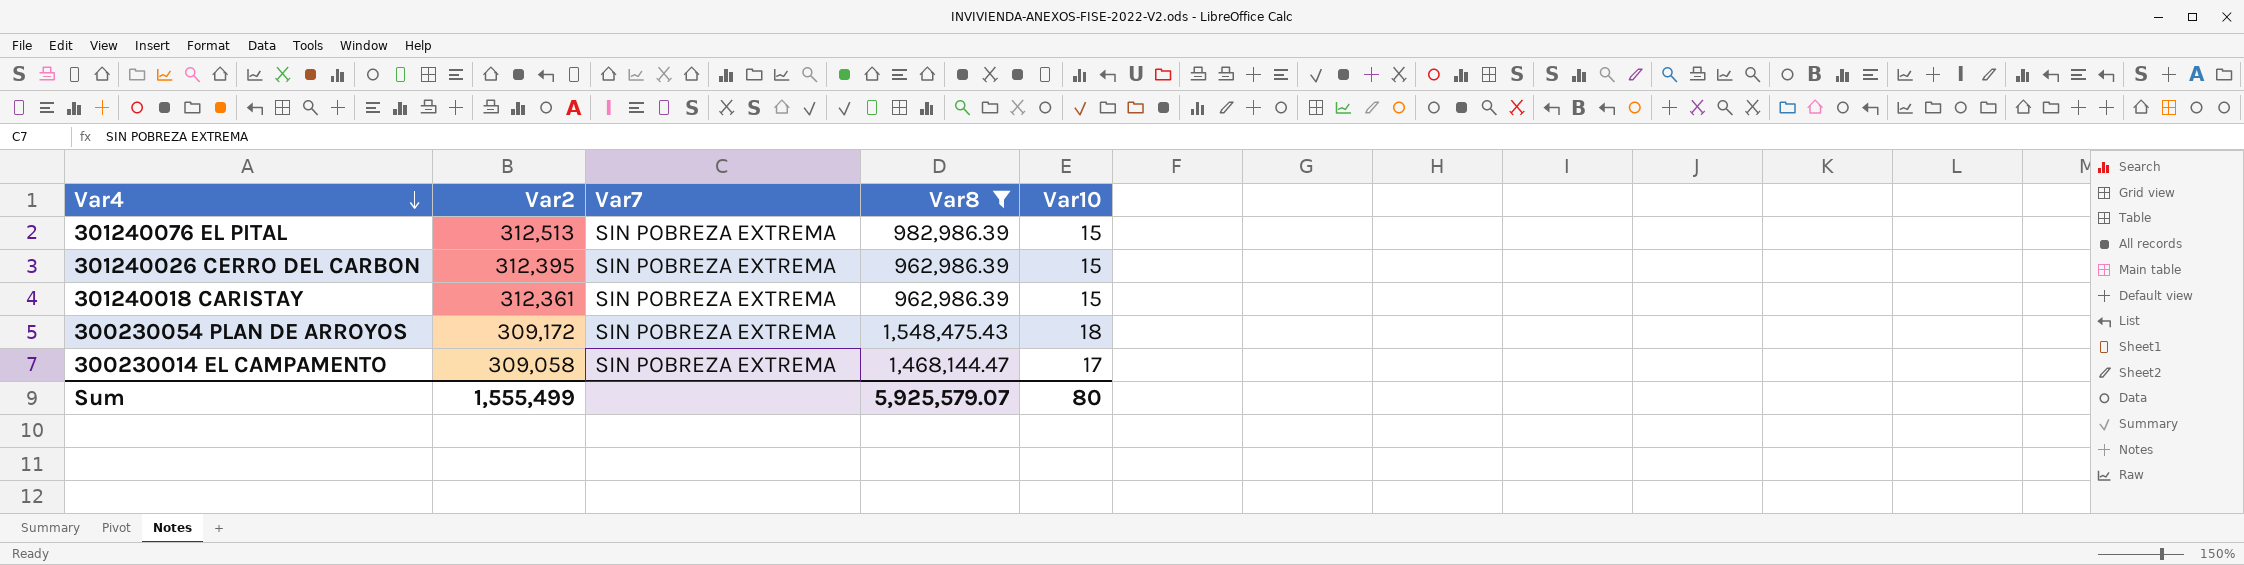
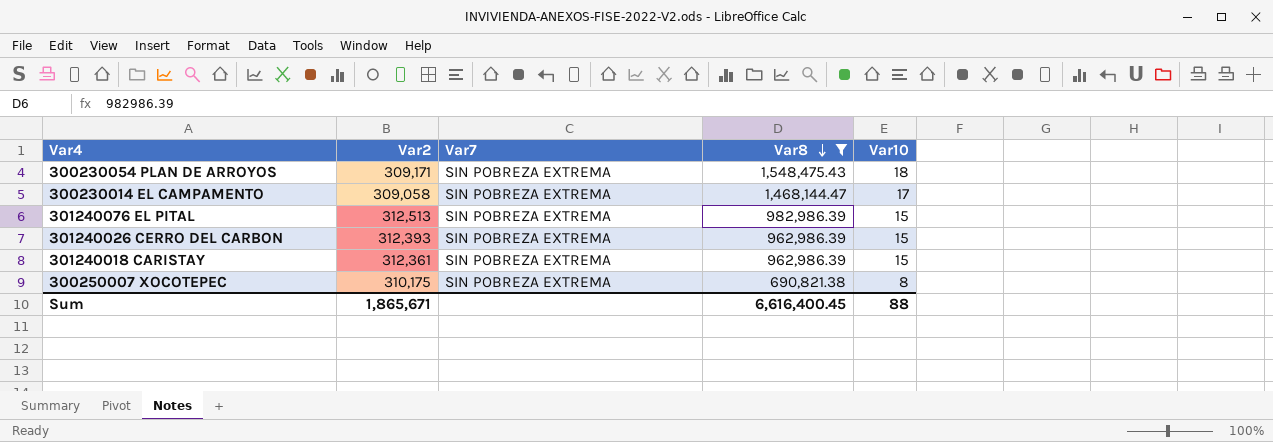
row order: Var4 descending -> Var8 descending
300230054 PLAN DE ARROYOS | Var2: 309,172 -> 309,171
301240026 CERRO DEL CARBON | Var2: 312,395 -> 312,393
row 300250007 XOCOTEPEC: none -> 310,175 | SIN POBREZA EXTREMA | 690,821.38 | 8
Sum | Var2: 1,555,499 -> 1,865,671
Sum | Var8: 5,925,579.07 -> 6,616,400.45
Sum | Var10: 80 -> 88

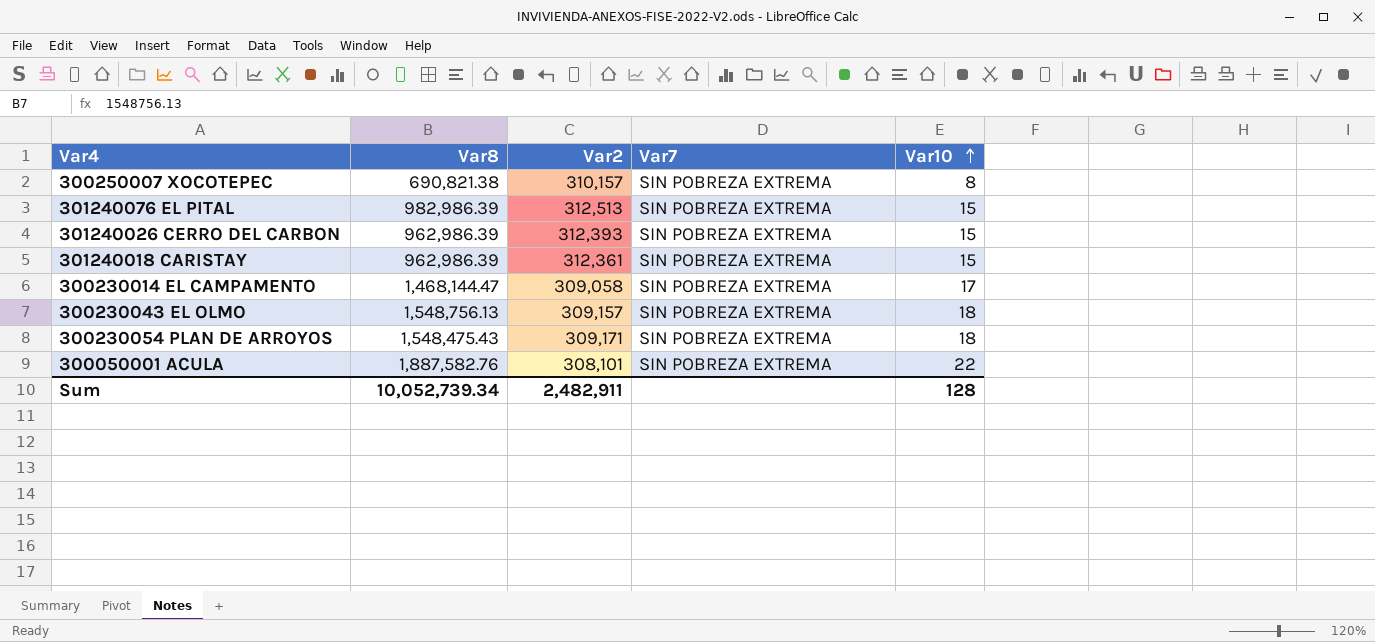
filter: Var8 <= 1,548,475.43 -> none
row order: Var8 descending -> Var10 ascending
column Var8 | position: 4 -> 2
300250007 XOCOTEPEC | Var2: 310,175 -> 310,157
Sum | Var8: 6,616,400.45 -> 10,052,739.34
Sum | Var2: 1,865,671 -> 2,482,911
Sum | Var10: 88 -> 128

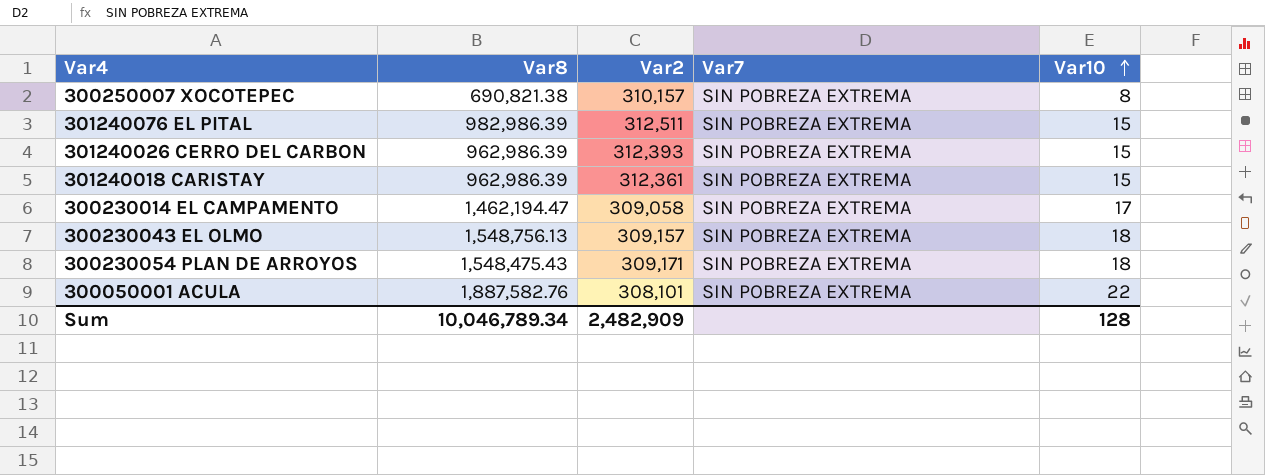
301240076 EL PITAL | Var2: 312,513 -> 312,511
300230014 EL CAMPAMENTO | Var8: 1,468,144.47 -> 1,462,194.47
Sum | Var8: 10,052,739.34 -> 10,046,789.34
Sum | Var2: 2,482,911 -> 2,482,909

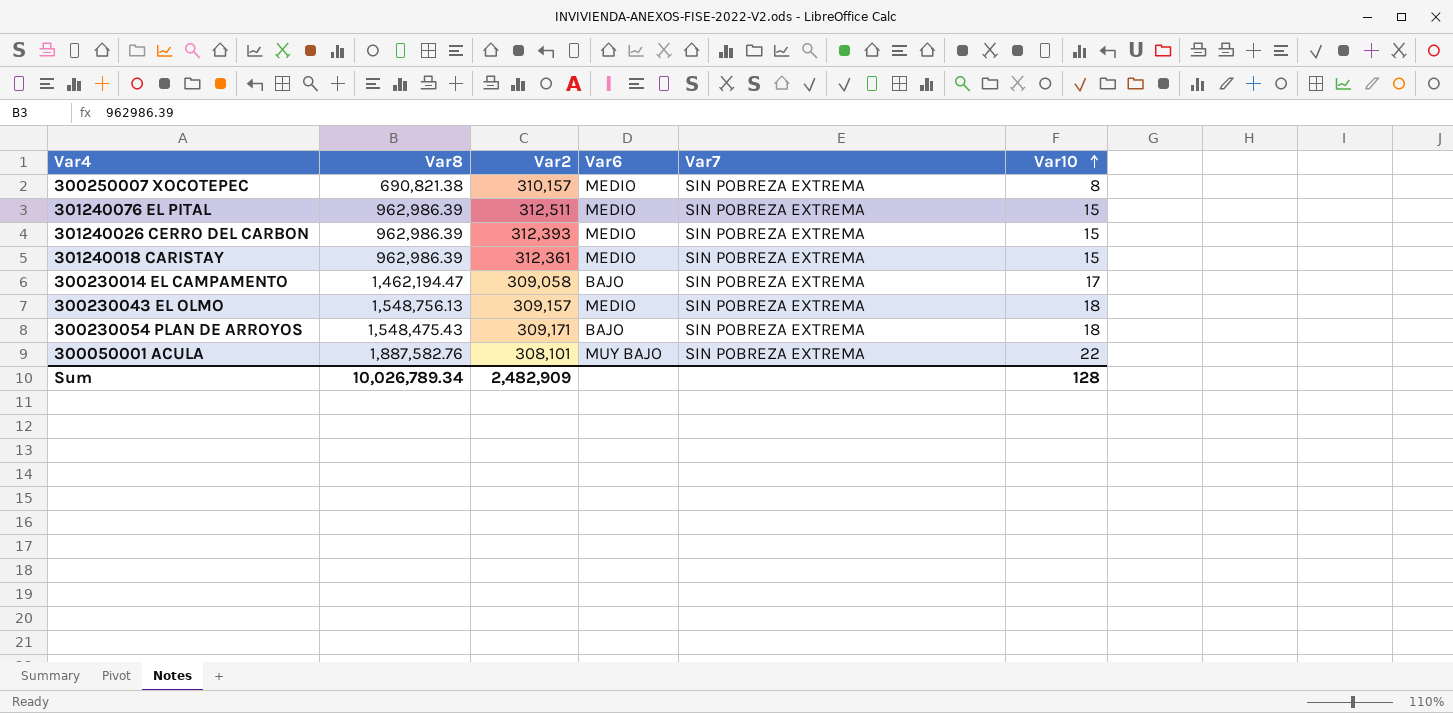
column Var6 | position: none -> 4
301240076 EL PITAL | Var8: 982,986.39 -> 962,986.39
Sum | Var8: 10,046,789.34 -> 10,026,789.34

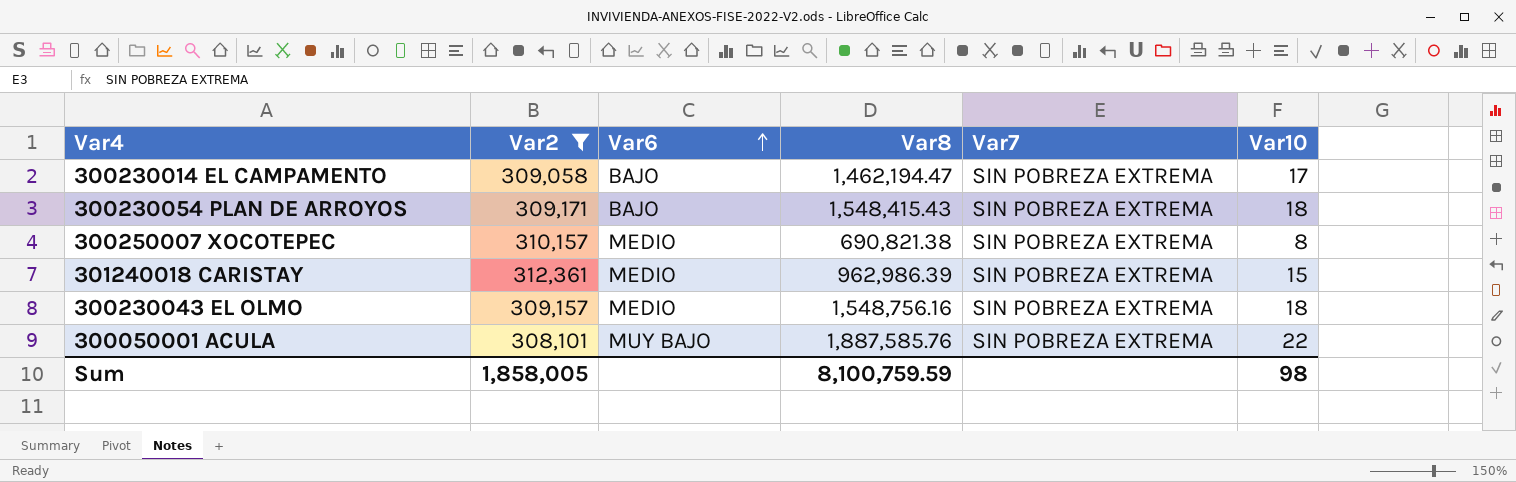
filter: none -> Var2 <= 312,361
row order: Var10 ascending -> Var6 ascending
column Var8 | position: 2 -> 4
300230054 PLAN DE ARROYOS | Var8: 1,548,475.43 -> 1,548,415.43
300230043 EL OLMO | Var8: 1,548,756.13 -> 1,548,756.16
300050001 ACULA | Var8: 1,887,582.76 -> 1,887,585.76
Sum | Var2: 2,482,909 -> 1,858,005
Sum | Var8: 10,026,789.34 -> 8,100,759.59
Sum | Var10: 128 -> 98

